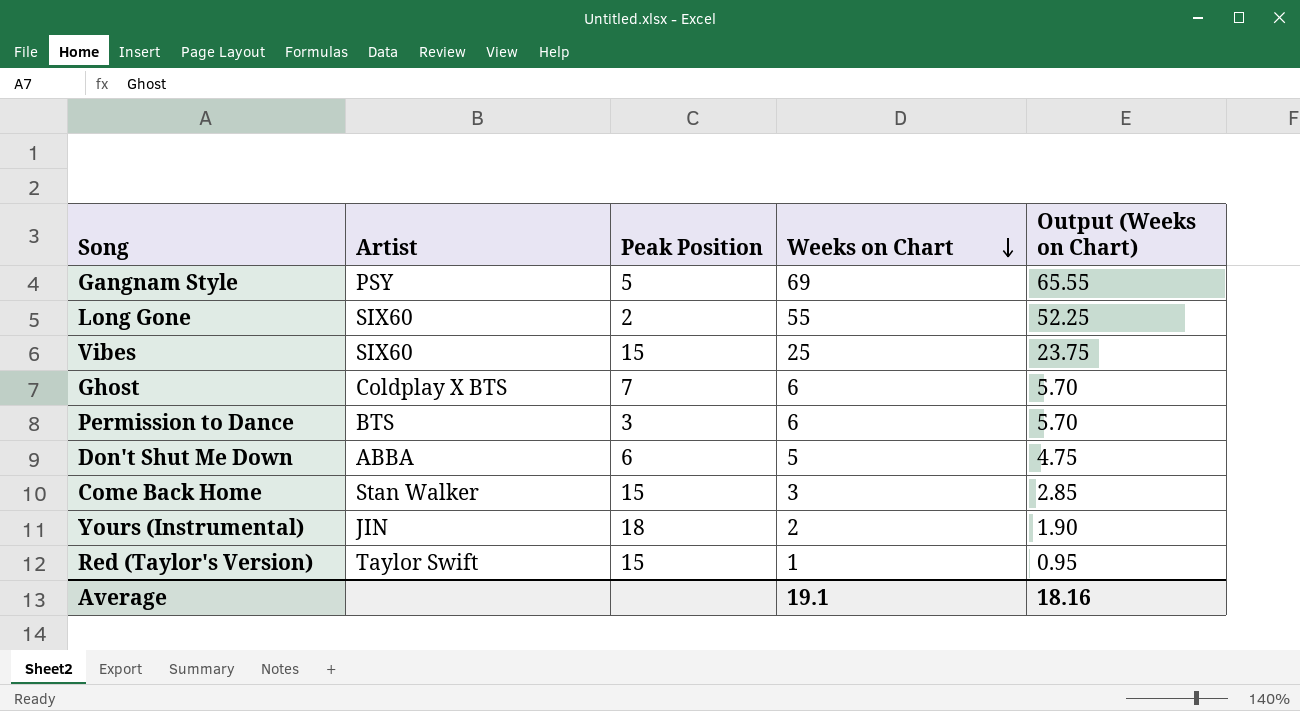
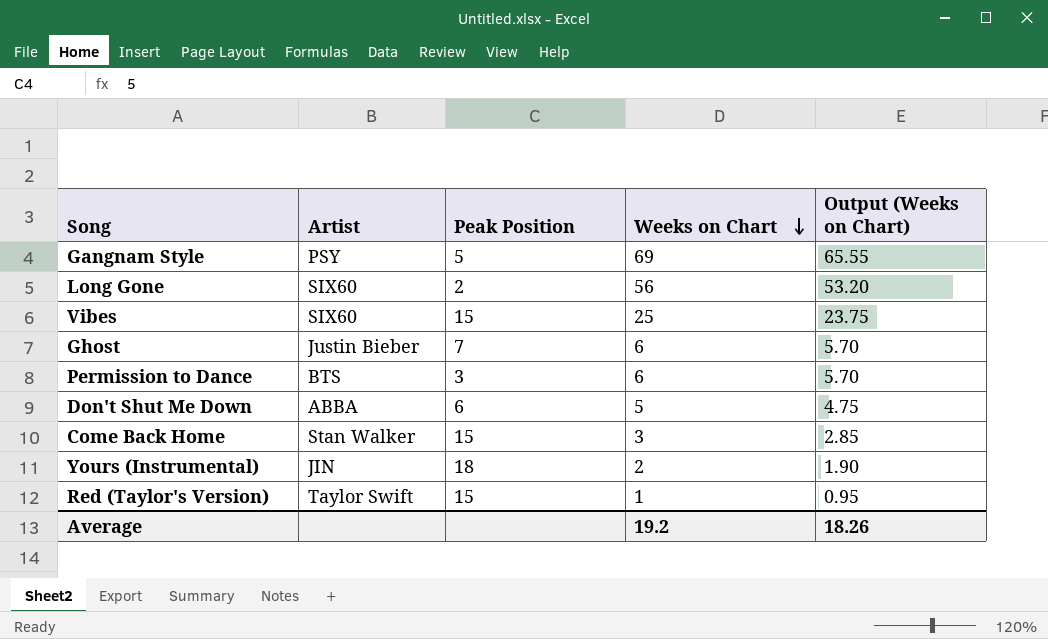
Long Gone | Weeks on Chart: 55 -> 56
Long Gone | Output (Weeks on Chart): 52.25 -> 53.20
Ghost | Artist: Coldplay X BTS -> Justin Bieber
Average | Weeks on Chart: 19.1 -> 19.2
Average | Output (Weeks on Chart): 18.16 -> 18.26

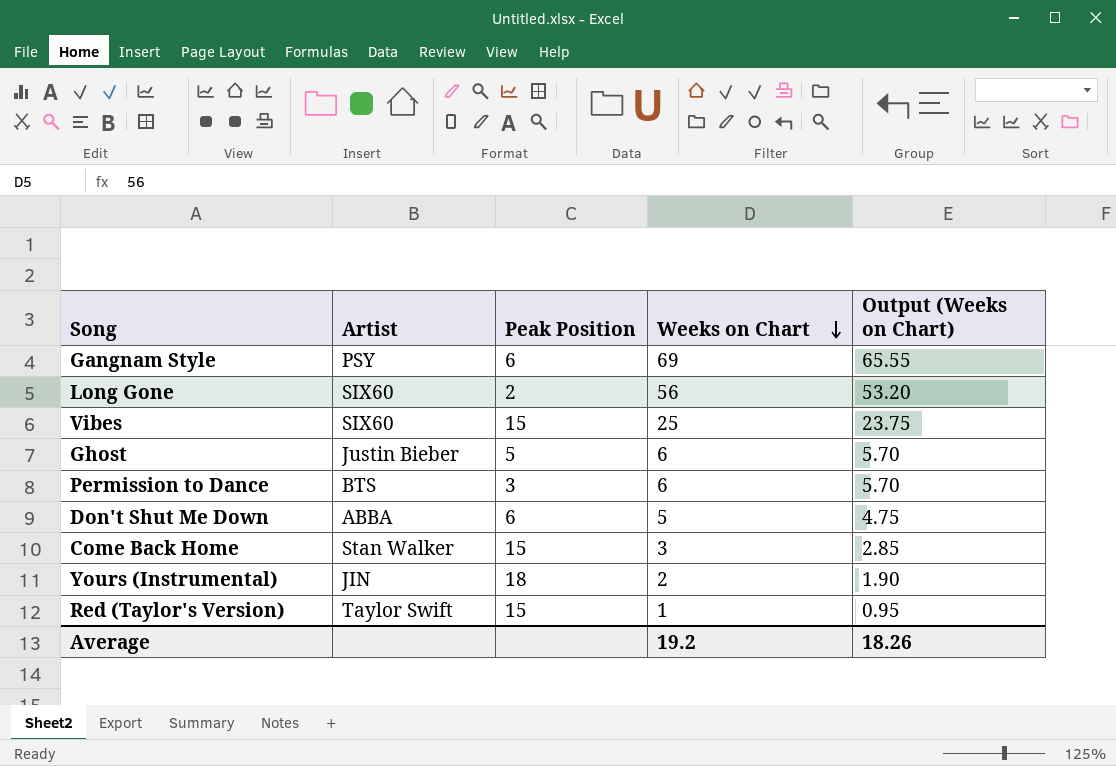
Gangnam Style | Peak Position: 5 -> 6
Ghost | Peak Position: 7 -> 5

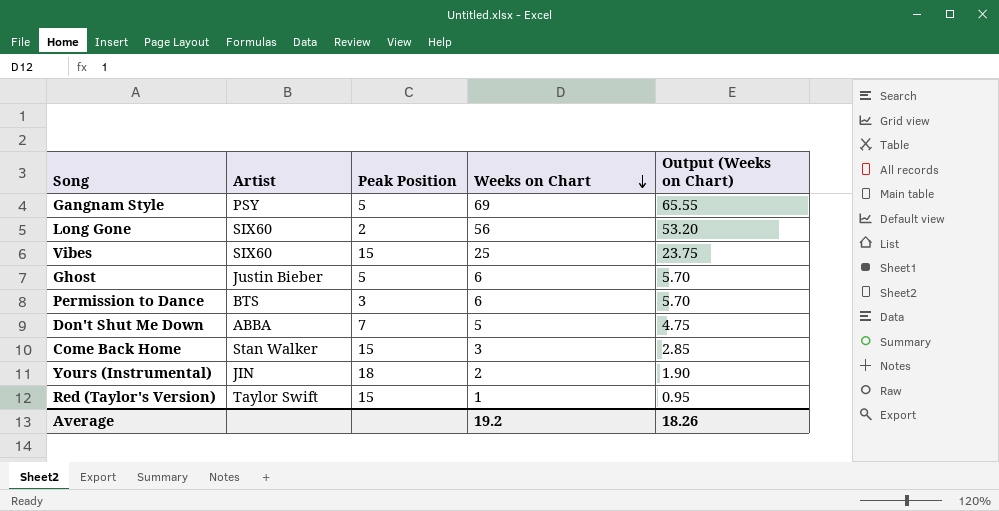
Gangnam Style | Peak Position: 6 -> 5
Don't Shut Me Down | Peak Position: 6 -> 7

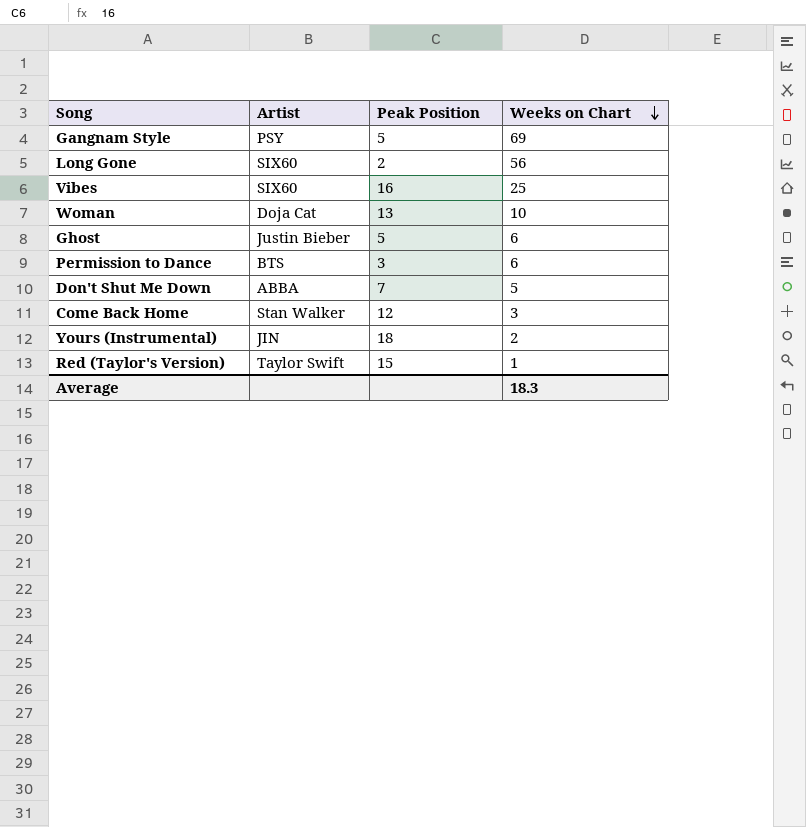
column Output (Weeks on Chart) | formula: [Weeks on Chart] * 0.95 -> none
Vibes | Peak Position: 15 -> 16
row Woman: none -> Doja Cat | 13 | 10
Come Back Home | Peak Position: 15 -> 12
Average | Weeks on Chart: 19.2 -> 18.3

